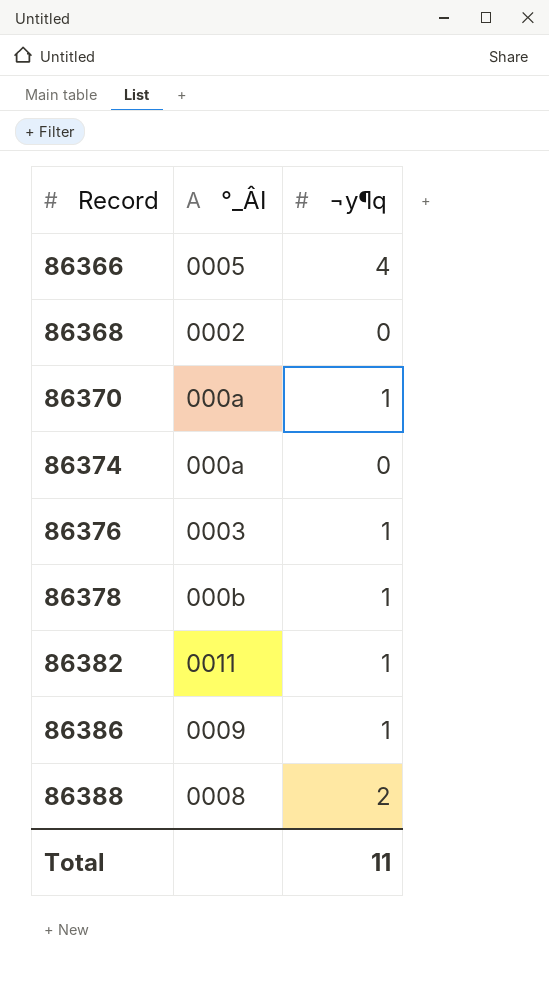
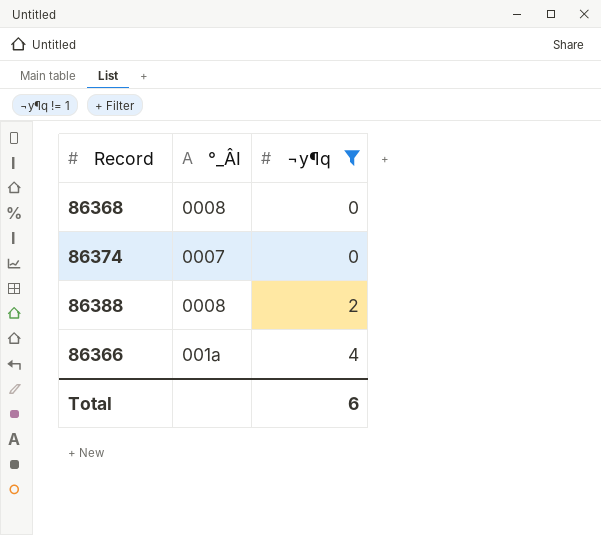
filter: none -> ¬y¶q != 1
row order: Record ascending -> ¬y¶q ascending
86368 | °_ÂI: 0002 -> 0008
86374 | °_ÂI: 000a -> 0007
86366 | °_ÂI: 0005 -> 001a
Total | ¬y¶q: 11 -> 6

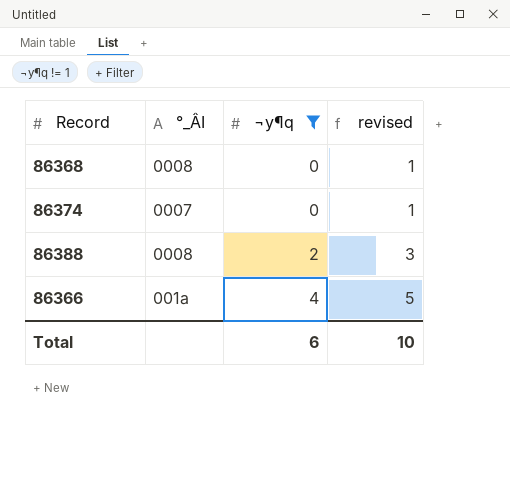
column revised | formula: none -> [¬y¶q] + 1

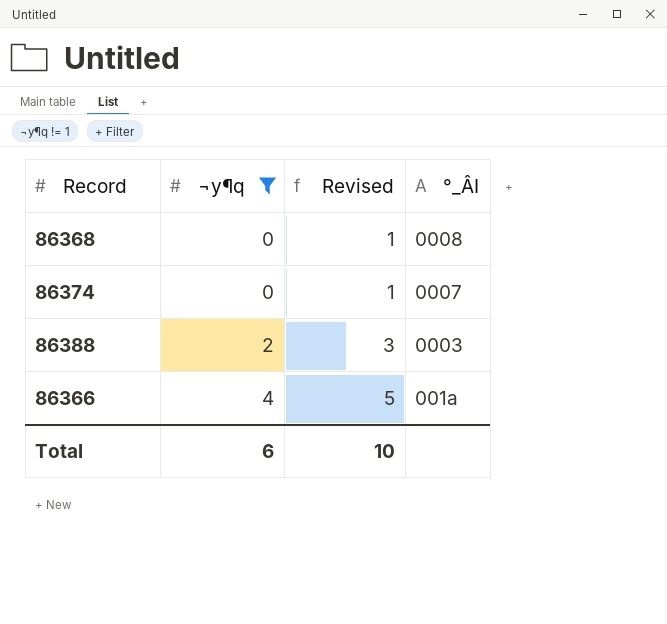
column name: revised -> Revised
column °_ÂI | position: 2 -> 4
86388 | °_ÂI: 0008 -> 0003

